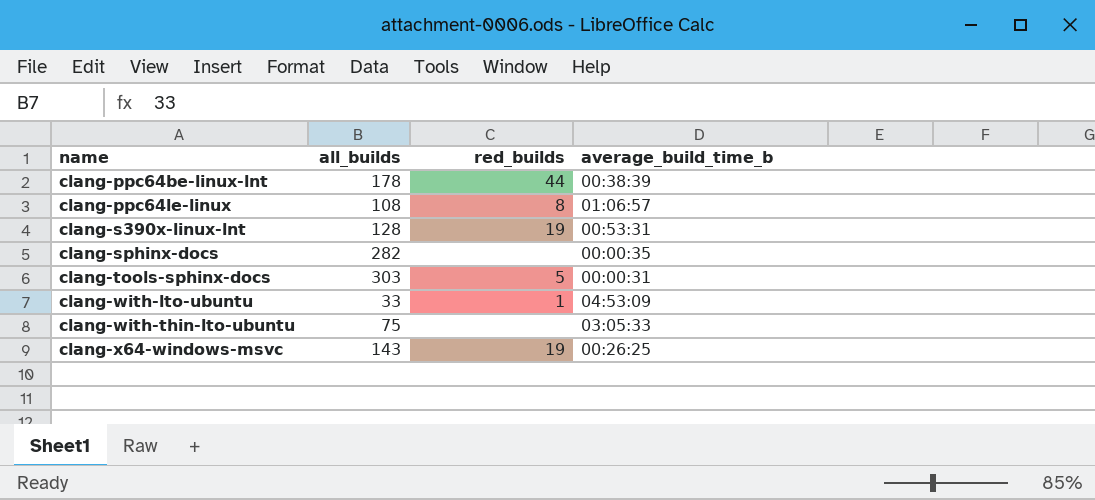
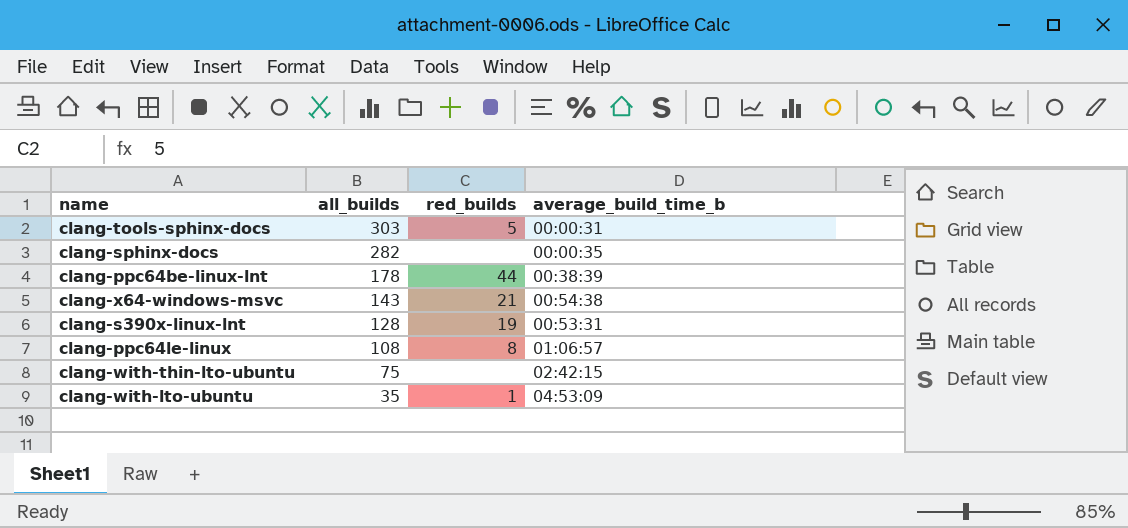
row order: name ascending -> all_builds descending
clang-x64-windows-msvc | red_builds: 19 -> 21
clang-x64-windows-msvc | average_build_time_b: 00:26:25 -> 00:54:38
clang-with-thin-lto-ubuntu | average_build_time_b: 03:05:33 -> 02:42:15
clang-with-lto-ubuntu | all_builds: 33 -> 35

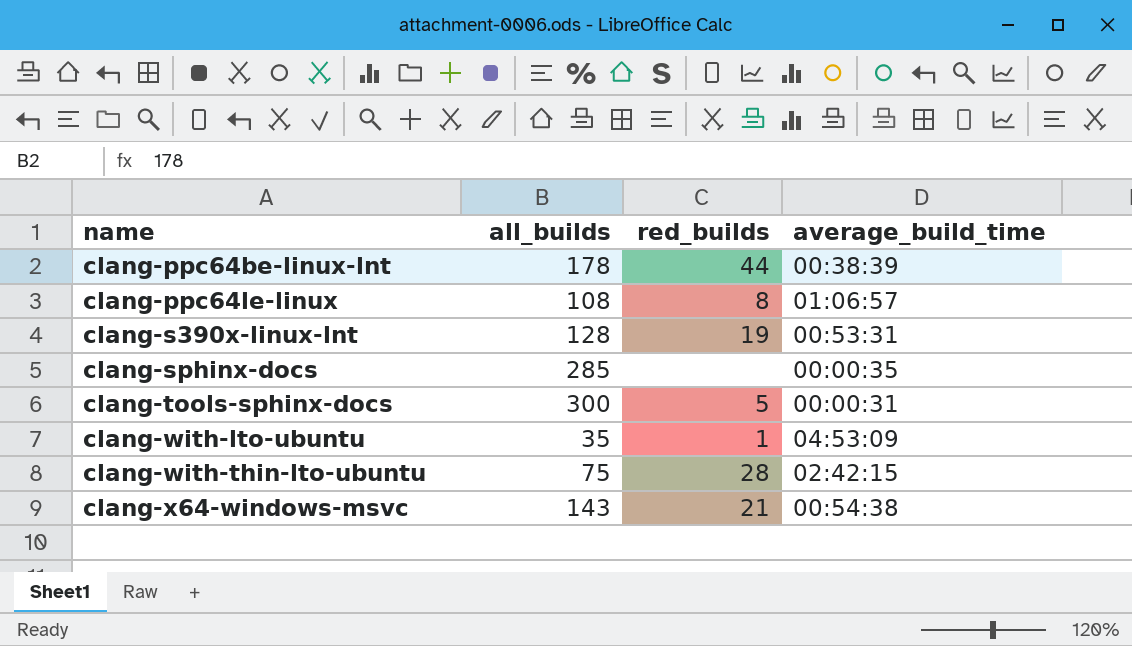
row order: all_builds descending -> name ascending
column name: average_build_time_b -> average_build_time
clang-sphinx-docs | all_builds: 282 -> 285
clang-tools-sphinx-docs | all_builds: 303 -> 300
clang-with-thin-lto-ubuntu | red_builds: none -> 28

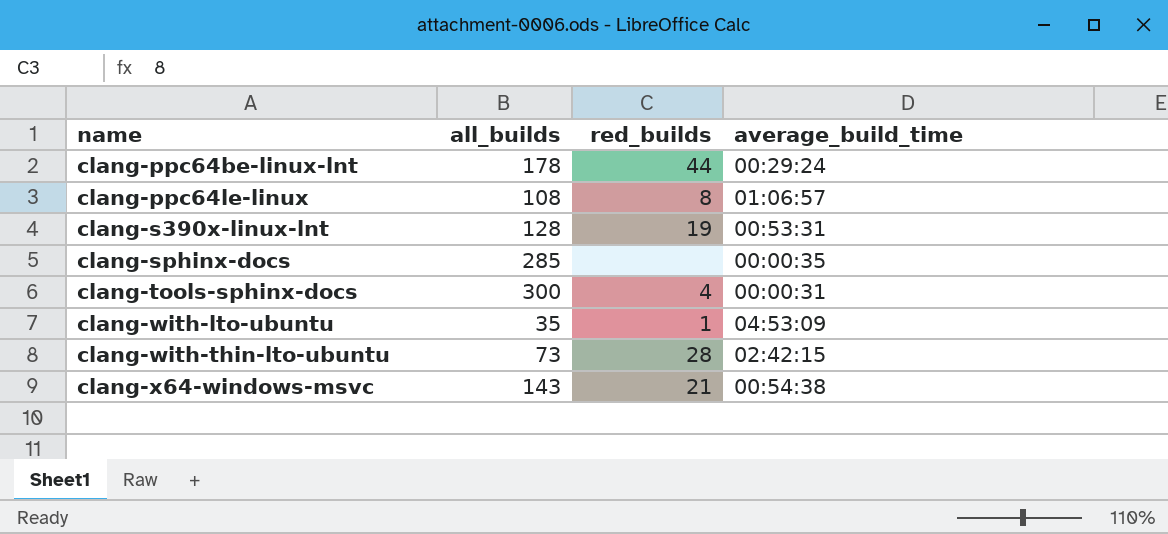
clang-ppc64be-linux-lnt | average_build_time: 00:38:39 -> 00:29:24
clang-tools-sphinx-docs | red_builds: 5 -> 4
clang-with-thin-lto-ubuntu | all_builds: 75 -> 73

